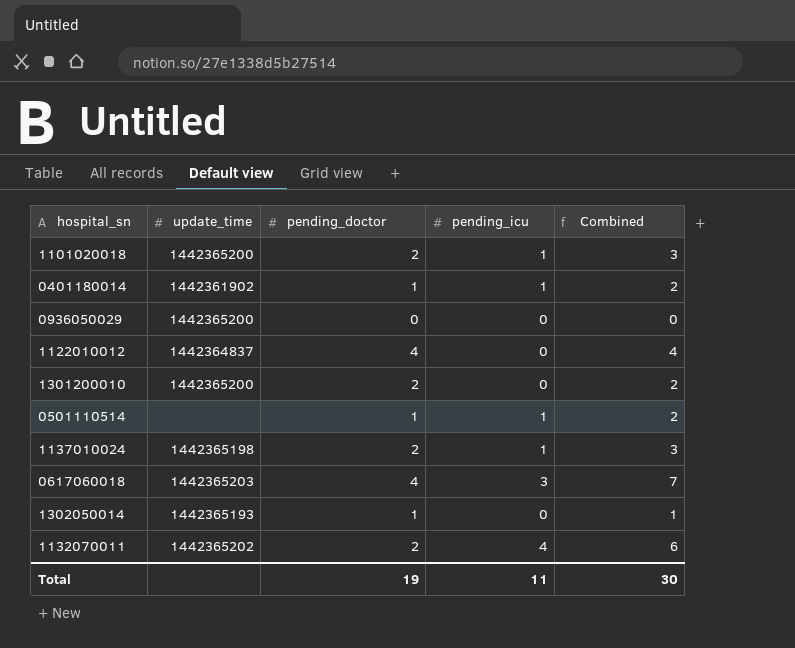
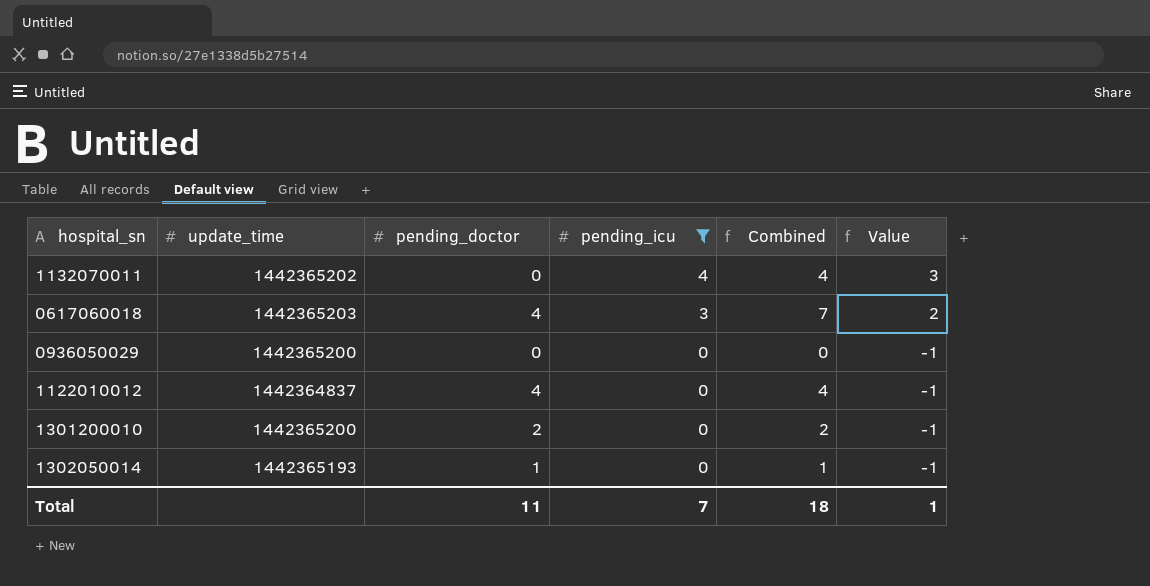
filter: none -> pending_icu != 1
row order: none -> pending_icu descending
column Value | formula: none -> [pending_icu] - 1
1132070011 | pending_doctor: 2 -> 0
1132070011 | Combined: 6 -> 4
Total | pending_doctor: 19 -> 11
Total | pending_icu: 11 -> 7
Total | Combined: 30 -> 18

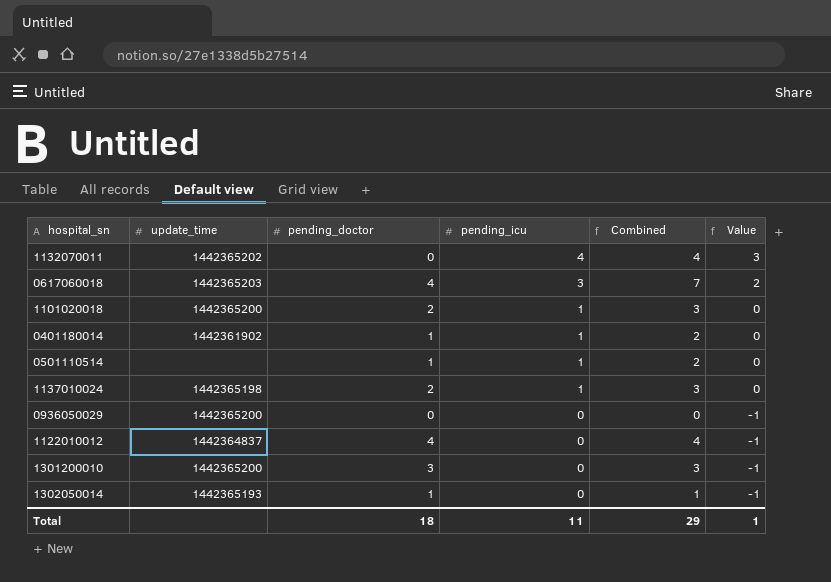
filter: pending_icu != 1 -> none
1301200010 | pending_doctor: 2 -> 3
1301200010 | Combined: 2 -> 3
Total | pending_doctor: 11 -> 18
Total | pending_icu: 7 -> 11
Total | Combined: 18 -> 29

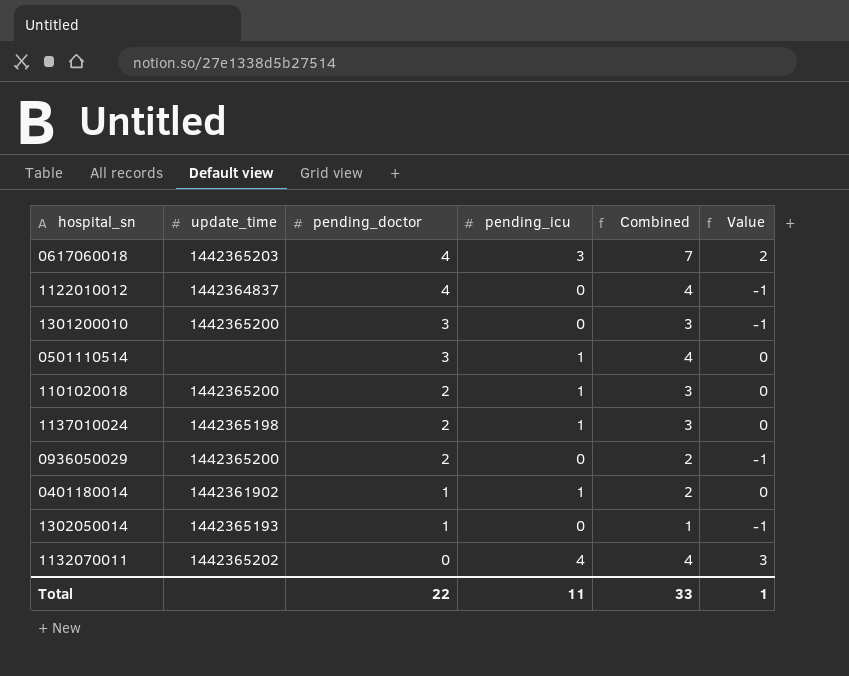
row order: pending_icu descending -> pending_doctor descending
0501110514 | pending_doctor: 1 -> 3
0501110514 | Combined: 2 -> 4
0936050029 | pending_doctor: 0 -> 2
0936050029 | Combined: 0 -> 2
Total | pending_doctor: 18 -> 22
Total | Combined: 29 -> 33

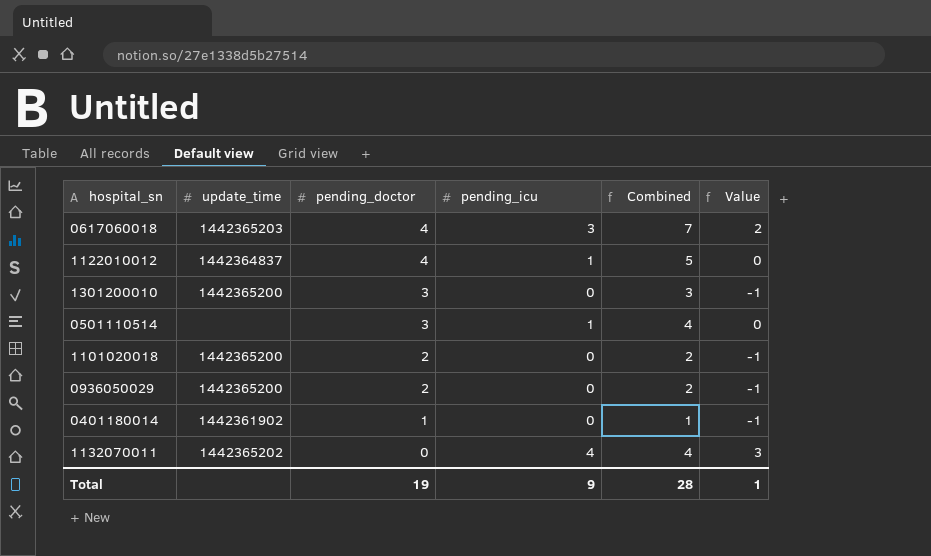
row 1137010024: 1442365198 | 2 | 1 | 3 | 0 -> none
row 1302050014: 1442365193 | 1 | 0 | 1 | -1 -> none
1122010012 | pending_icu: 0 -> 1
1122010012 | Combined: 4 -> 5
1122010012 | Value: -1 -> 0
1101020018 | pending_icu: 1 -> 0
1101020018 | Combined: 3 -> 2
1101020018 | Value: 0 -> -1
0401180014 | pending_icu: 1 -> 0
0401180014 | Combined: 2 -> 1
0401180014 | Value: 0 -> -1
Total | pending_doctor: 22 -> 19
Total | pending_icu: 11 -> 9
Total | Combined: 33 -> 28

